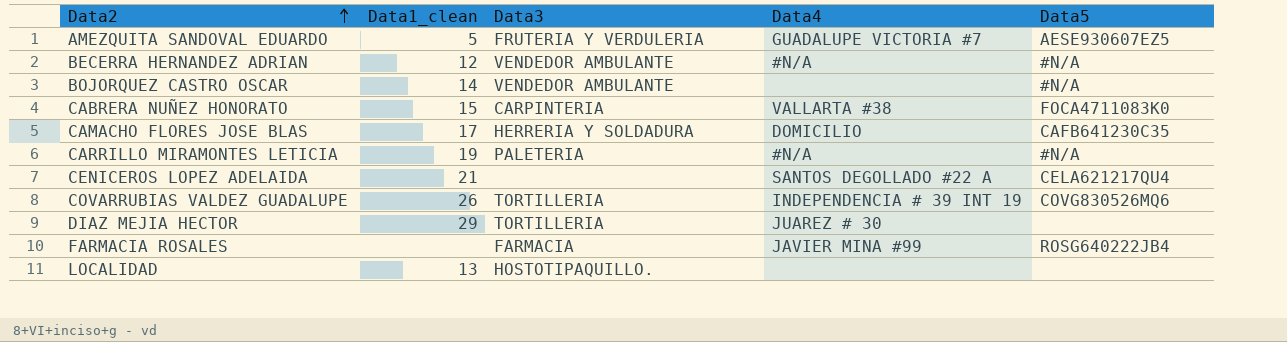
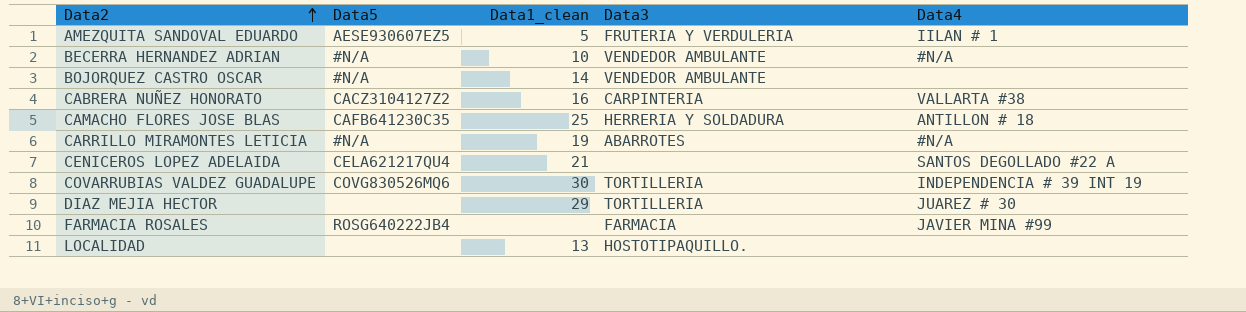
column Data5 | position: 5 -> 2
AMEZQUITA SANDOVAL EDUARDO | Data4: GUADALUPE VICTORIA #7 -> IILAN # 1
BECERRA HERNANDEZ ADRIAN | Data1_clean: 12 -> 10
CABRERA NUÑEZ HONORATO | Data5: FOCA4711083K0 -> CACZ3104127Z2
CABRERA NUÑEZ HONORATO | Data1_clean: 15 -> 16
CAMACHO FLORES JOSE BLAS | Data1_clean: 17 -> 25
CAMACHO FLORES JOSE BLAS | Data4: DOMICILIO -> ANTILLON # 18
CARRILLO MIRAMONTES LETICIA | Data3: PALETERIA -> ABARROTES
COVARRUBIAS VALDEZ GUADALUPE | Data1_clean: 26 -> 30

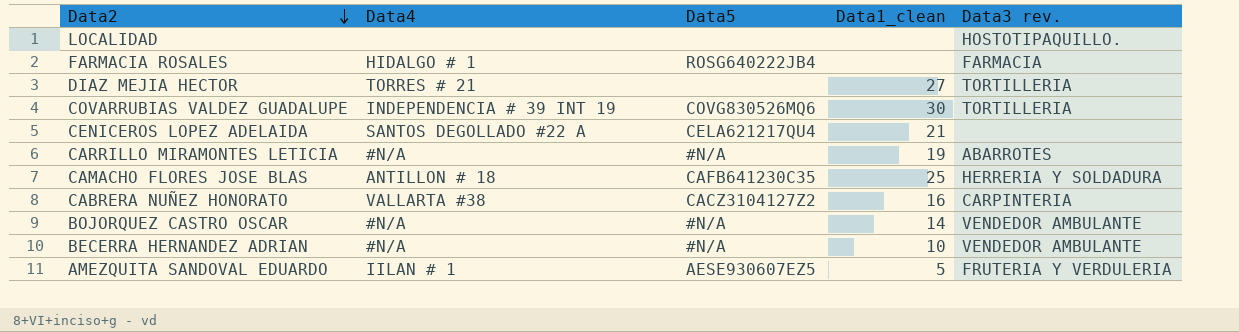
row order: Data2 ascending -> Data2 descending
column Data4 | position: 5 -> 2
column name: Data3 -> Data3 rev.
LOCALIDAD | Data1_clean: 13 -> none
FARMACIA ROSALES | Data4: JAVIER MINA #99 -> HIDALGO # 1
DIAZ MEJIA HECTOR | Data4: JUAREZ # 30 -> TORRES # 21
DIAZ MEJIA HECTOR | Data1_clean: 29 -> 27
BOJORQUEZ CASTRO OSCAR | Data4: none -> #N/A

